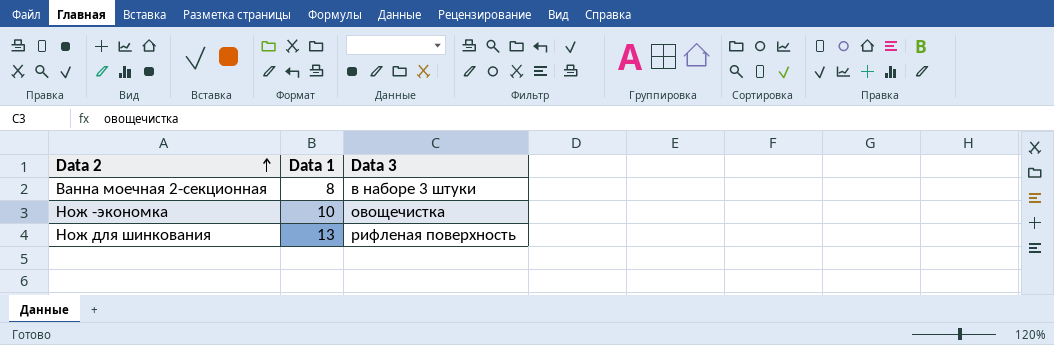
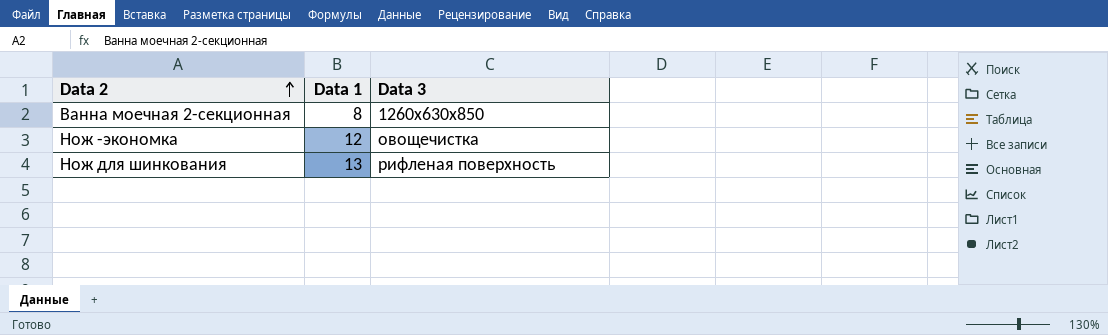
Ванна моечная 2-секционная | Data 3: в наборе 3 штуки -> 1260х630х850
Нож -экономка | Data 1: 10 -> 12

